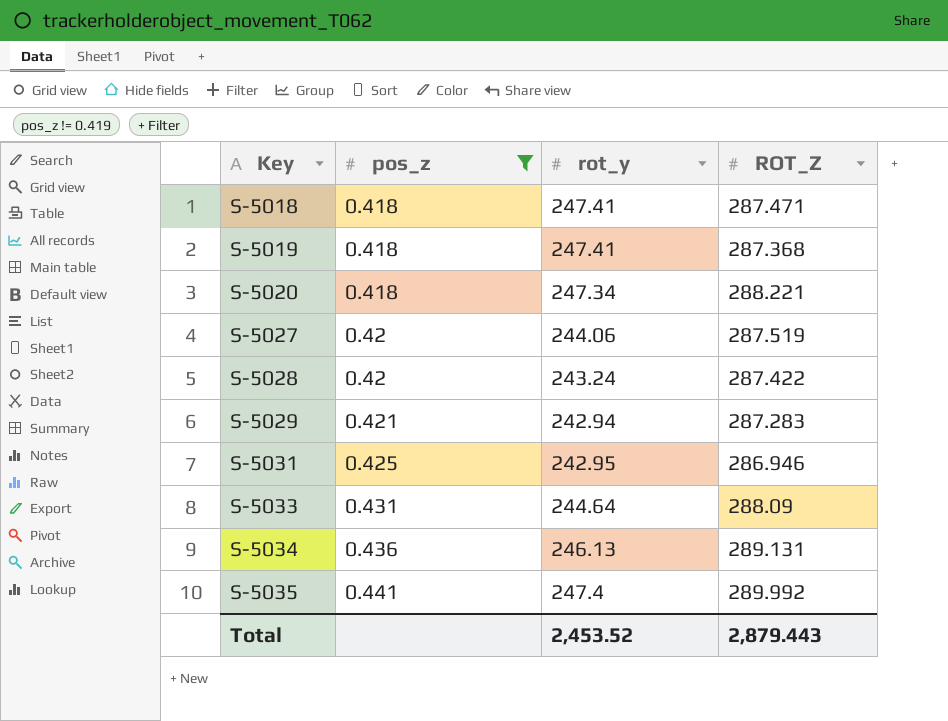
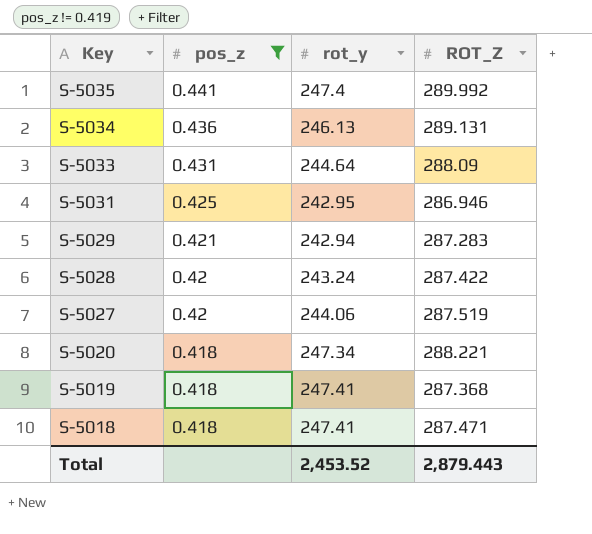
row order: Key ascending -> Key descending

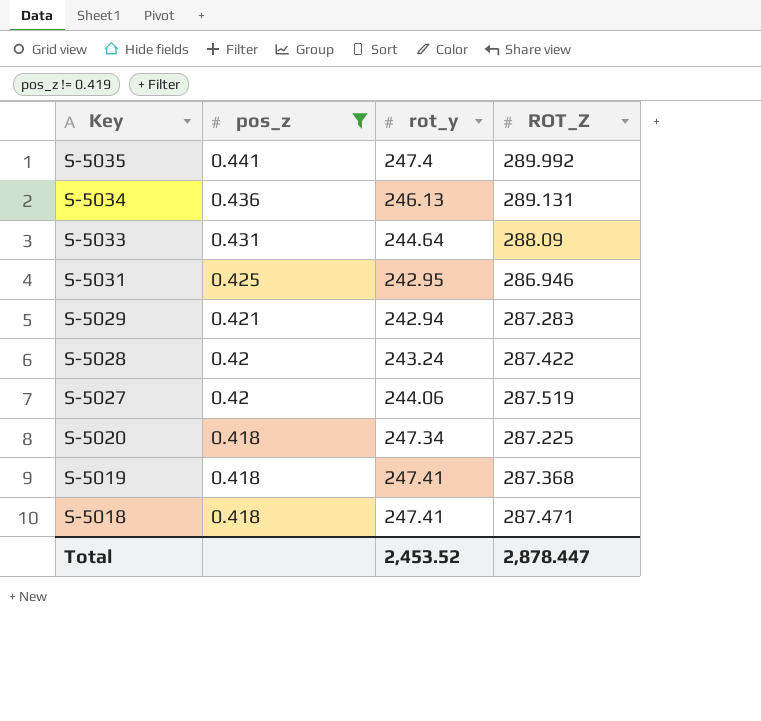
S-5020 | ROT_Z: 288.221 -> 287.225
Total | ROT_Z: 2,879.443 -> 2,878.447

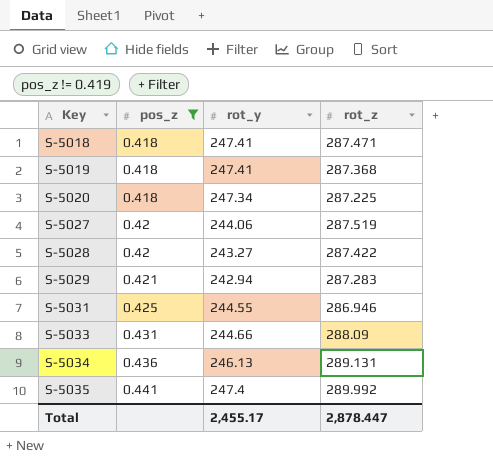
row order: Key descending -> Key ascending
column name: ROT_Z -> rot_z
S-5028 | rot_y: 243.24 -> 243.27
S-5031 | rot_y: 242.95 -> 244.55
S-5033 | rot_y: 244.64 -> 244.66
Total | rot_y: 2,453.52 -> 2,455.17

